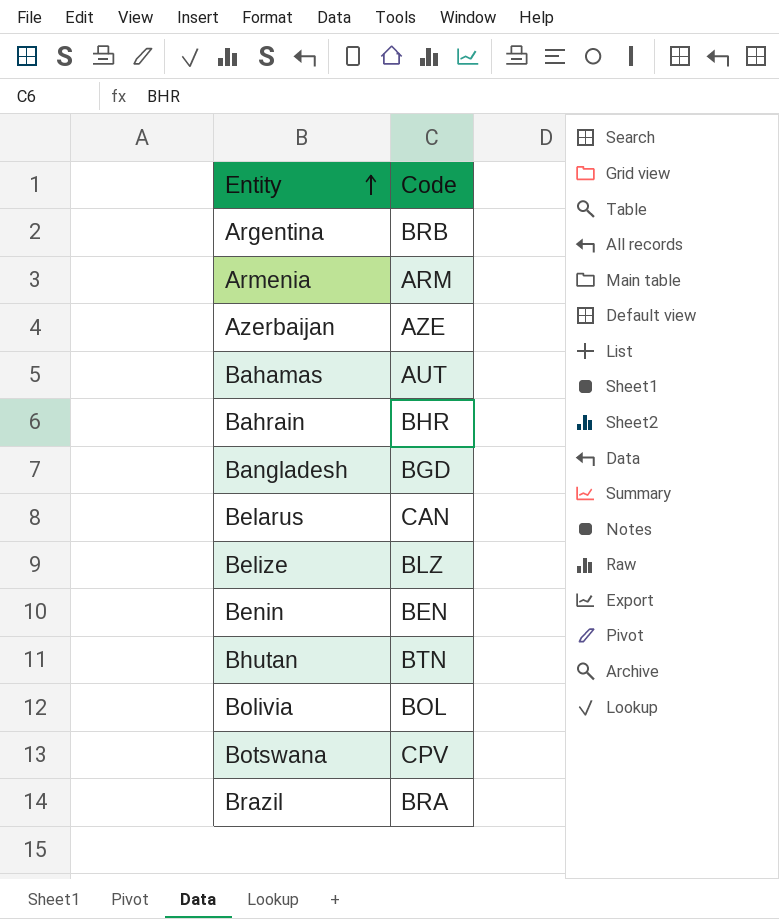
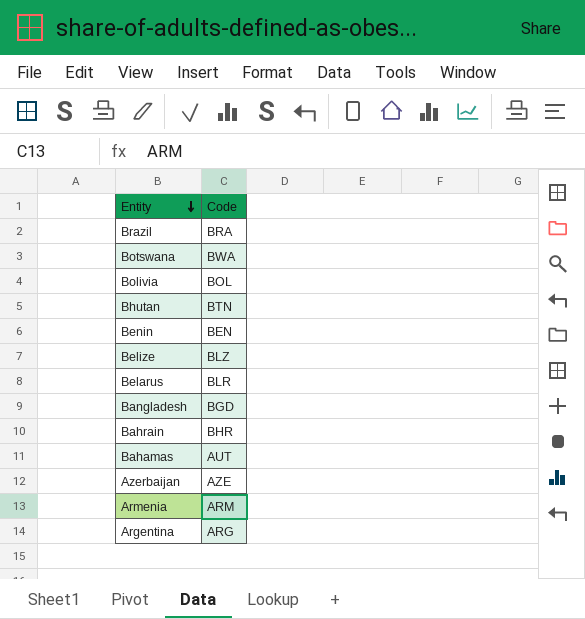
row order: Entity ascending -> Entity descending
Botswana | Code: CPV -> BWA
Belarus | Code: CAN -> BLR
Argentina | Code: BRB -> ARG

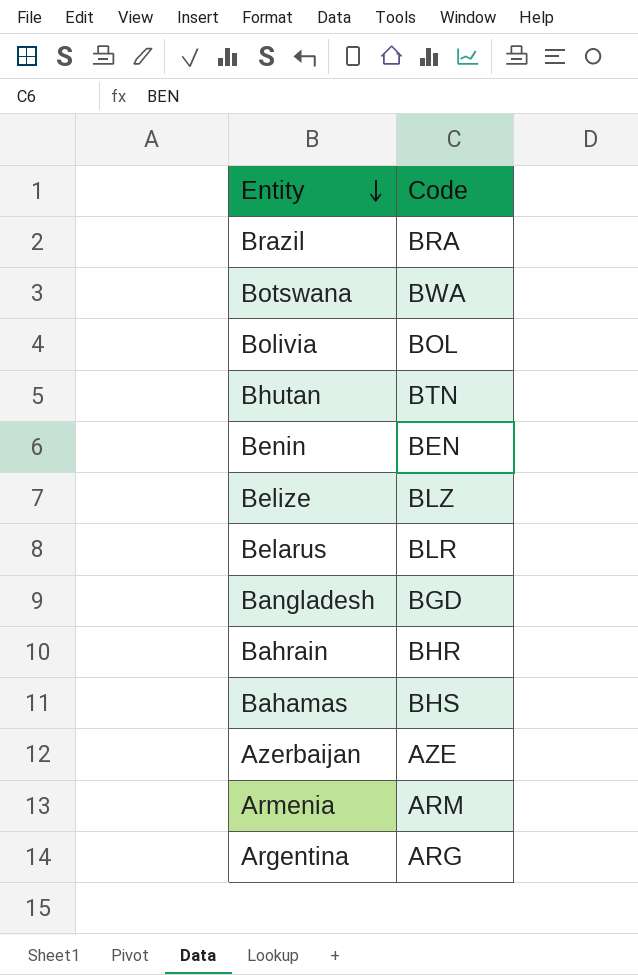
Bahamas | Code: AUT -> BHS

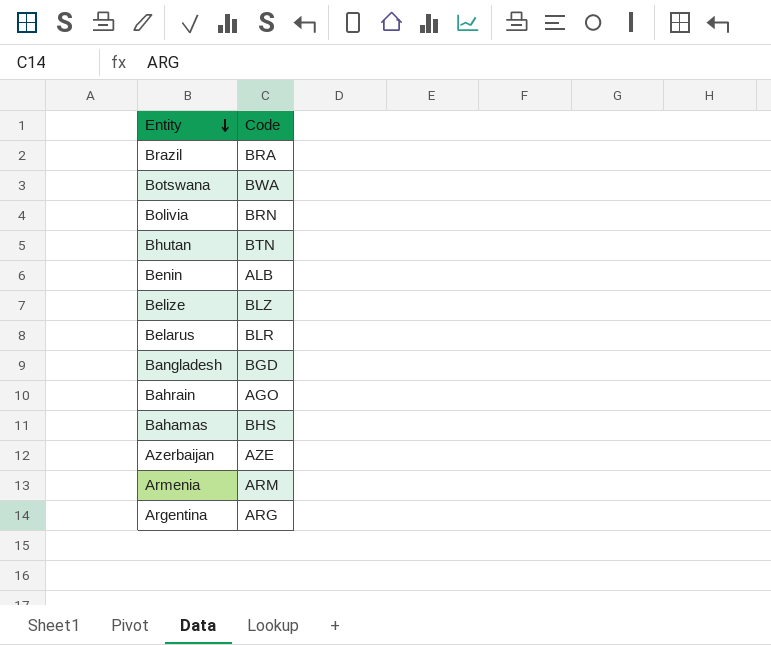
Bolivia | Code: BOL -> BRN
Benin | Code: BEN -> ALB
Bahrain | Code: BHR -> AGO

